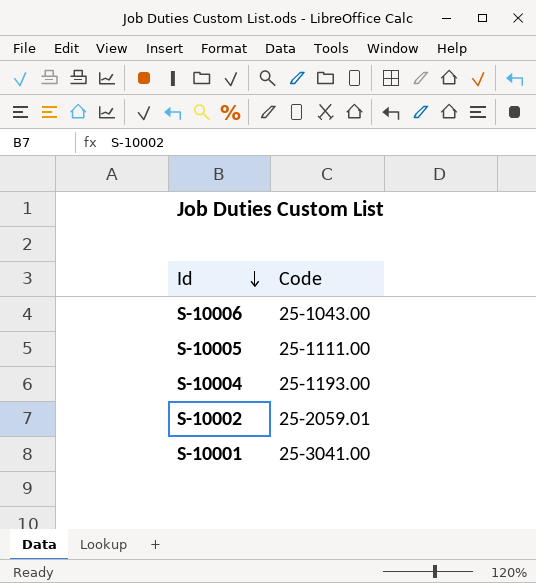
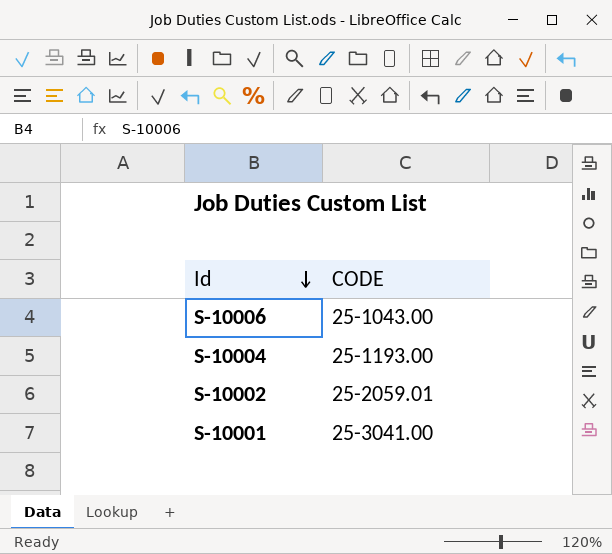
column name: Code -> CODE
row S-10005: 25-1111.00 -> none

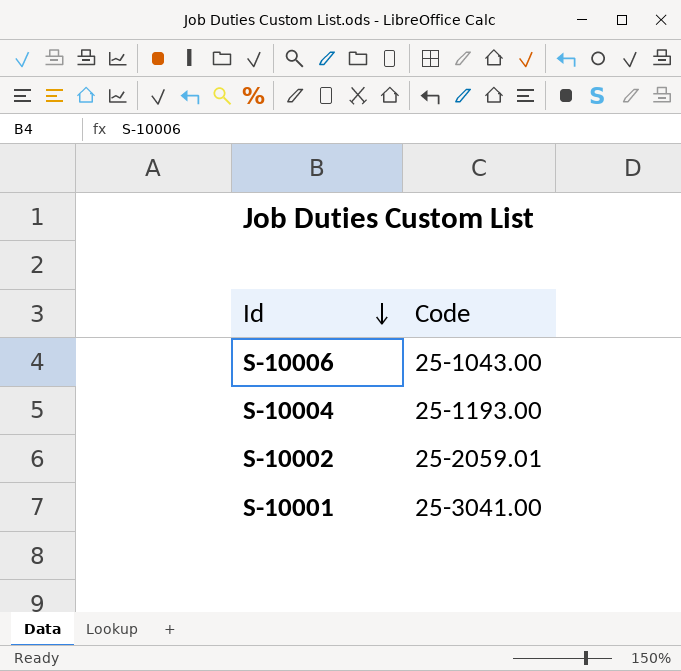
column name: CODE -> Code

